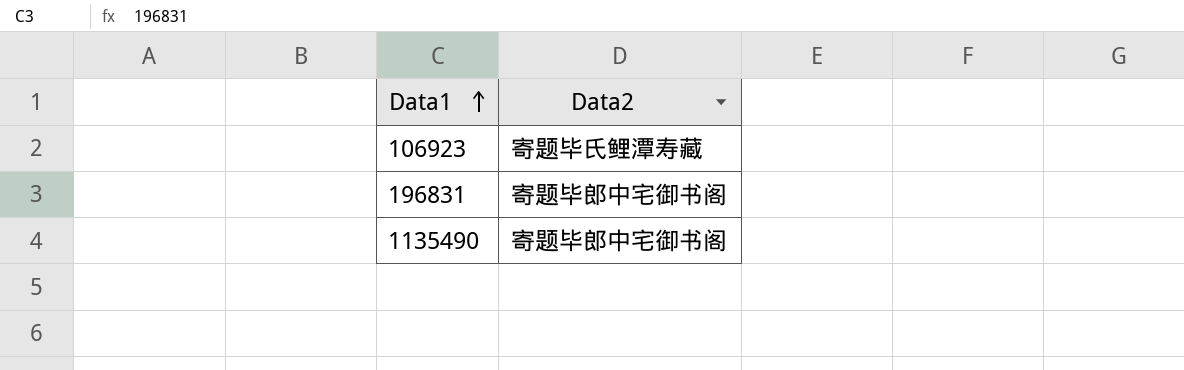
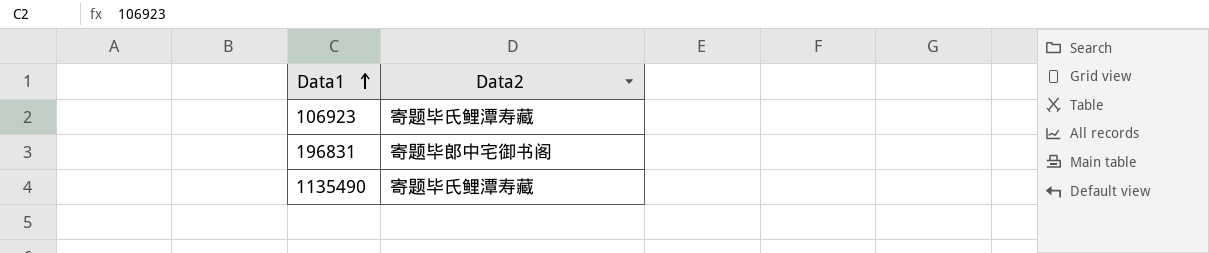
1135490 | Data2: 寄题毕郎中宅御书阁 -> 寄题毕氏鲤潭寿藏

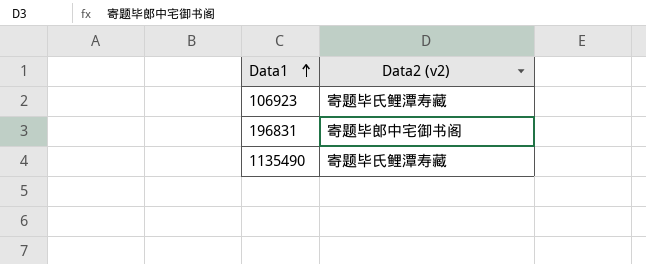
column name: Data2 -> Data2 (v2)

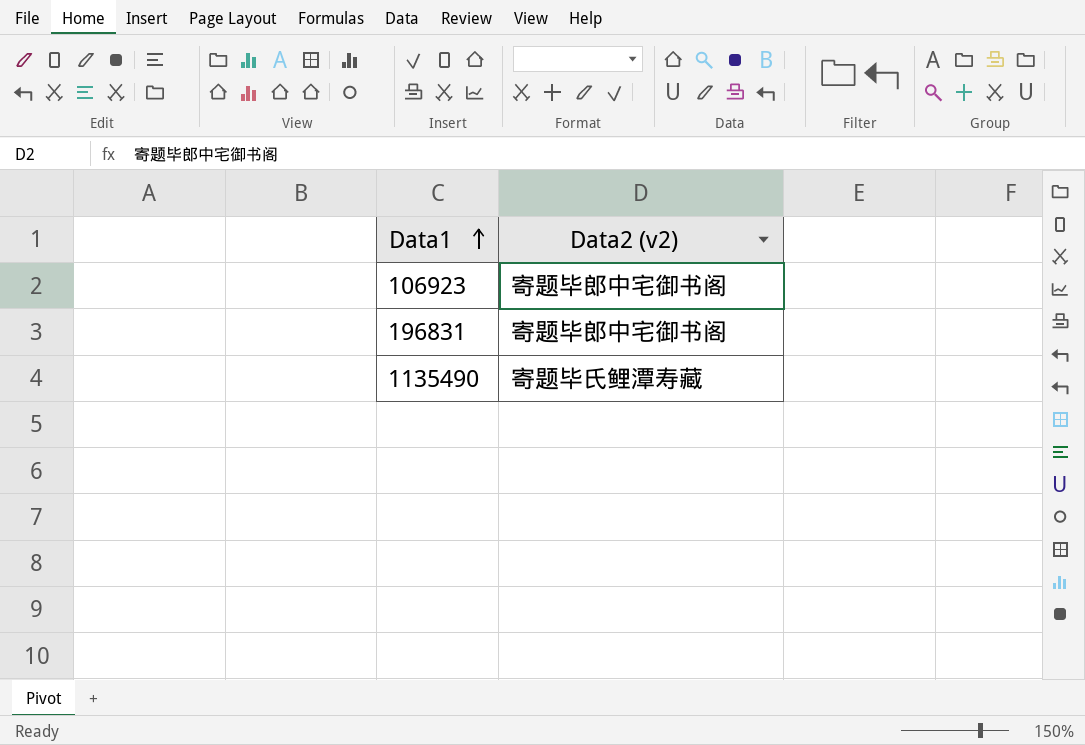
106923 | Data2 (v2): 寄题毕氏鲤潭寿藏 -> 寄题毕郎中宅御书阁

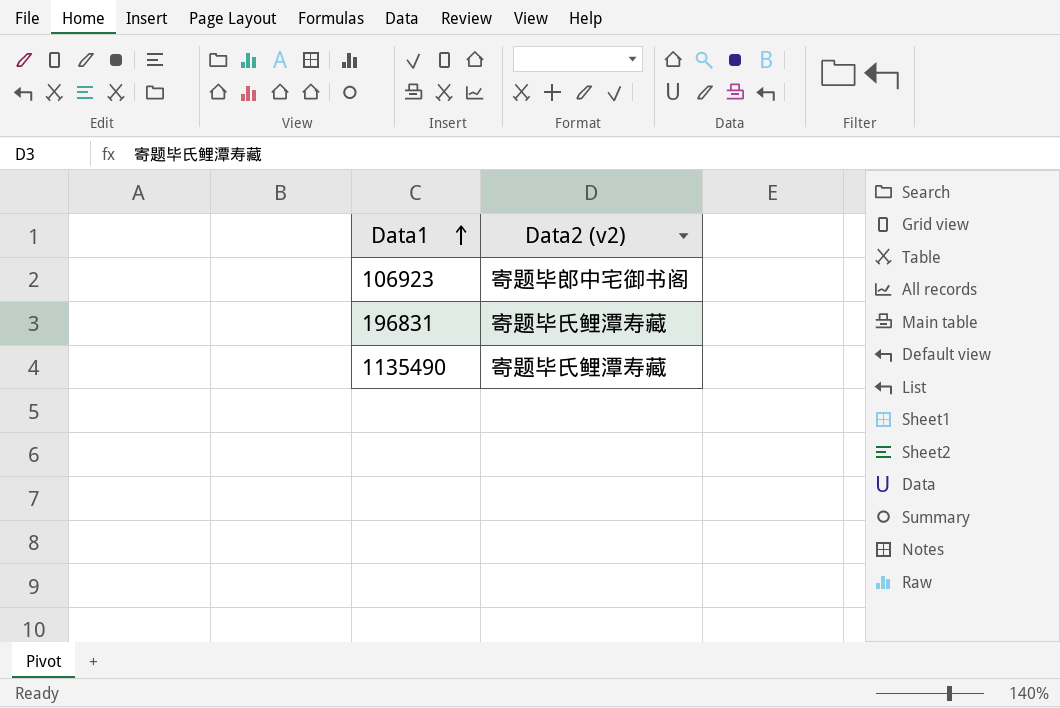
196831 | Data2 (v2): 寄题毕郎中宅御书阁 -> 寄题毕氏鲤潭寿藏

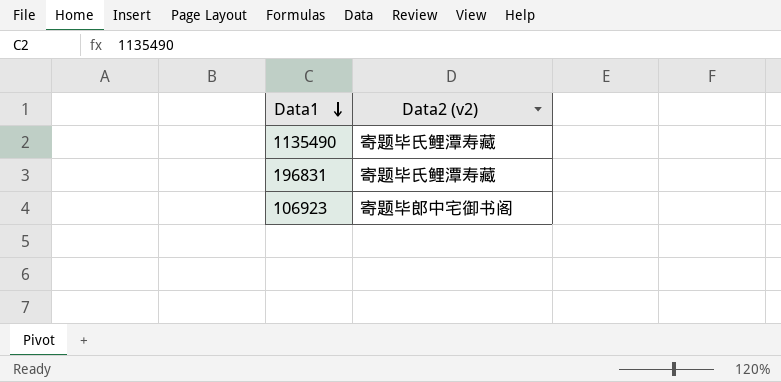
row order: Data1 ascending -> Data1 descending

